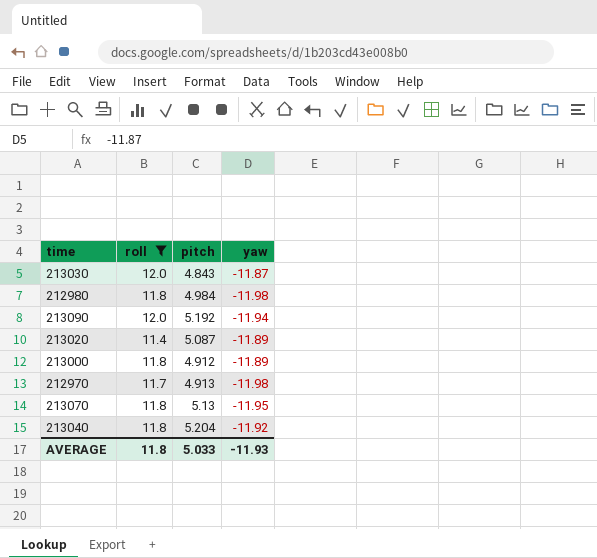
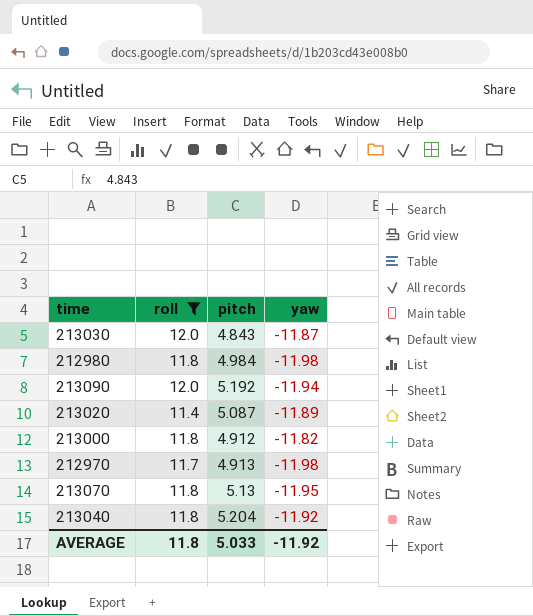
213000 | yaw: -11.89 -> -11.82
AVERAGE | yaw: -11.93 -> -11.92

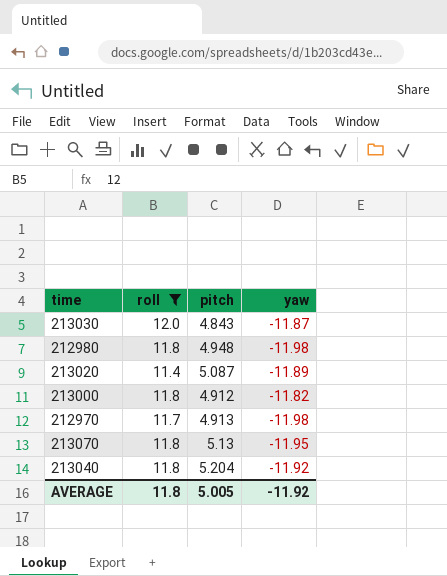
row 213090: 12.0 | 5.192 | -11.94 -> none
212980 | pitch: 4.984 -> 4.948
AVERAGE | pitch: 5.033 -> 5.005

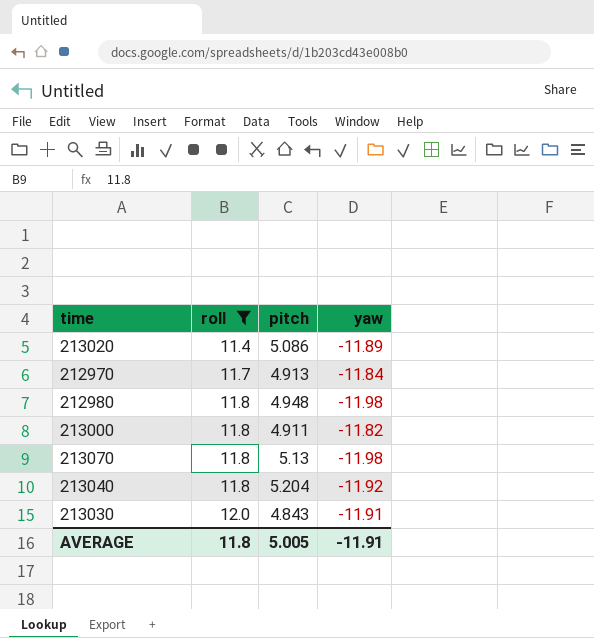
row order: none -> roll ascending
213020 | pitch: 5.087 -> 5.086
212970 | yaw: -11.98 -> -11.84
213000 | pitch: 4.912 -> 4.911
213070 | yaw: -11.95 -> -11.98
213030 | yaw: -11.87 -> -11.91
AVERAGE | yaw: -11.92 -> -11.91

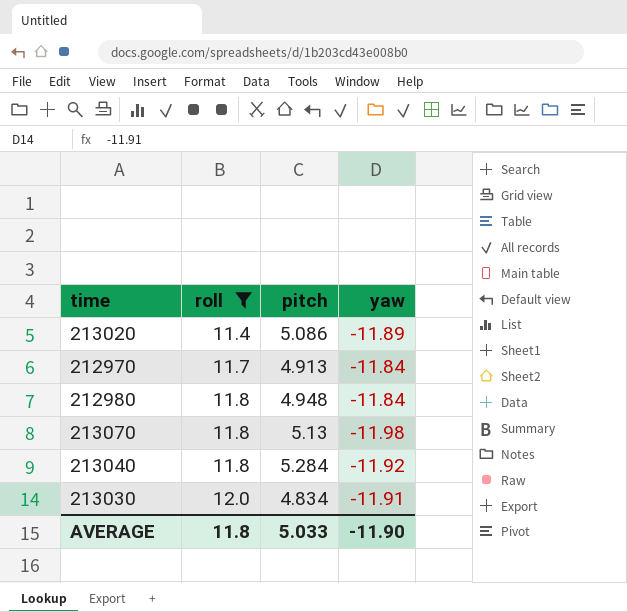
row 213000: 11.8 | 4.911 | -11.82 -> none
212980 | yaw: -11.98 -> -11.84
213040 | pitch: 5.204 -> 5.284
213030 | pitch: 4.843 -> 4.834
AVERAGE | pitch: 5.005 -> 5.033
AVERAGE | yaw: -11.91 -> -11.90

